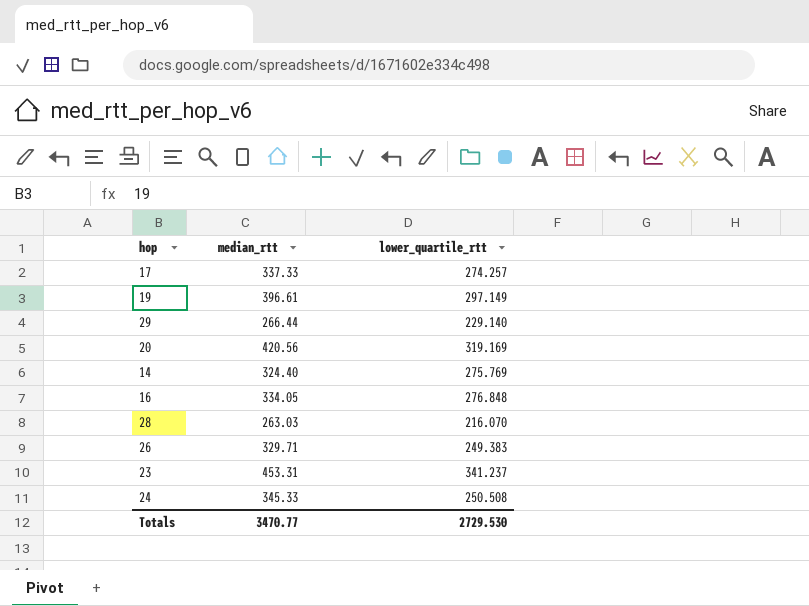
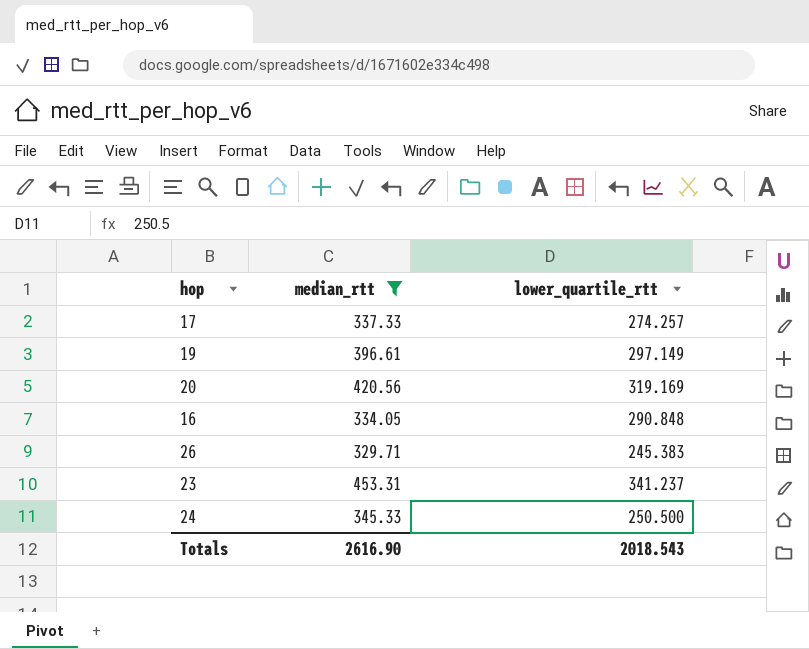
filter: none -> median_rtt >= 329.71
16 | lower_quartile_rtt: 276.848 -> 290.848
26 | lower_quartile_rtt: 249.383 -> 245.383
24 | lower_quartile_rtt: 250.508 -> 250.500
Totals | median_rtt: 3470.77 -> 2616.90
Totals | lower_quartile_rtt: 2729.530 -> 2018.543

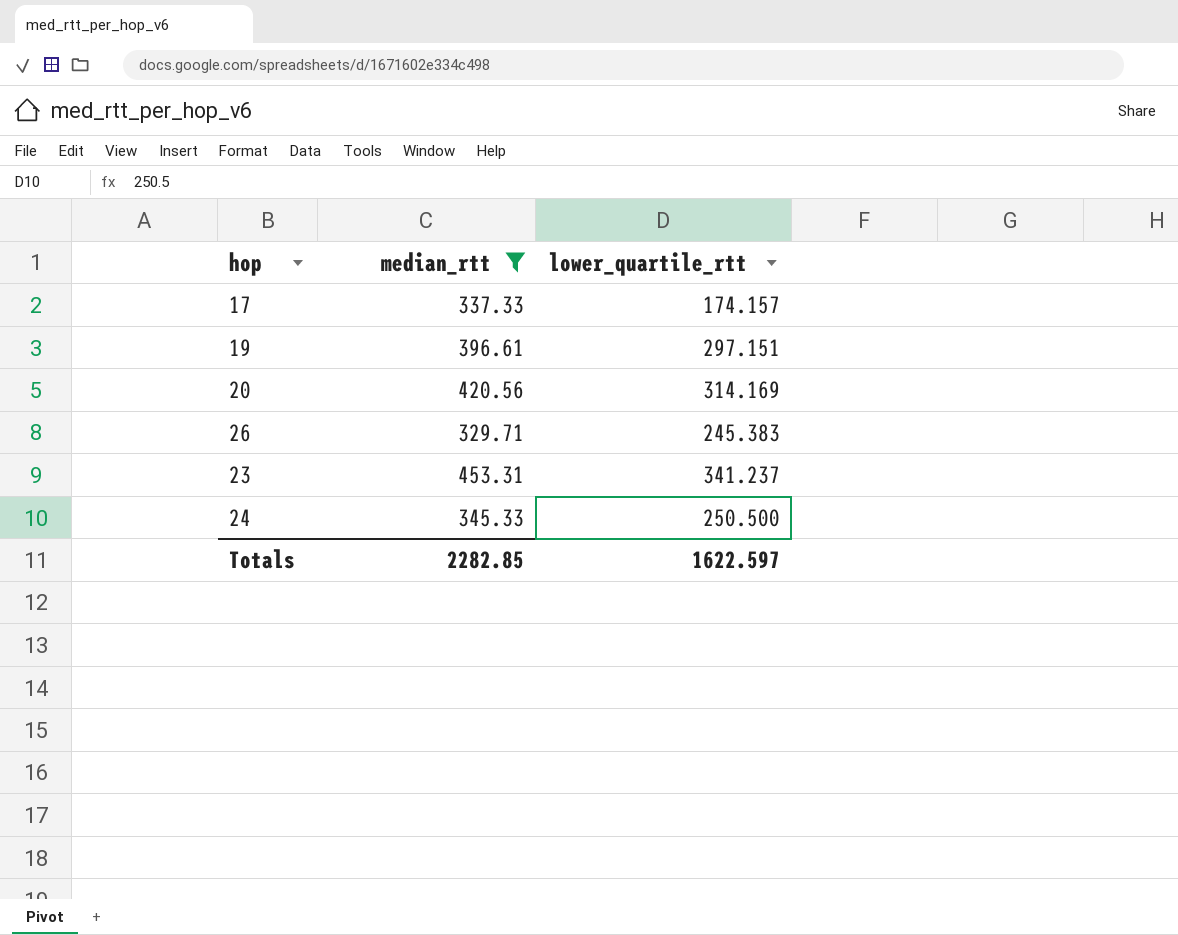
row 16: 334.05 | 290.848 -> none
17 | lower_quartile_rtt: 274.257 -> 174.157
19 | lower_quartile_rtt: 297.149 -> 297.151
20 | lower_quartile_rtt: 319.169 -> 314.169
Totals | median_rtt: 2616.90 -> 2282.85
Totals | lower_quartile_rtt: 2018.543 -> 1622.597

